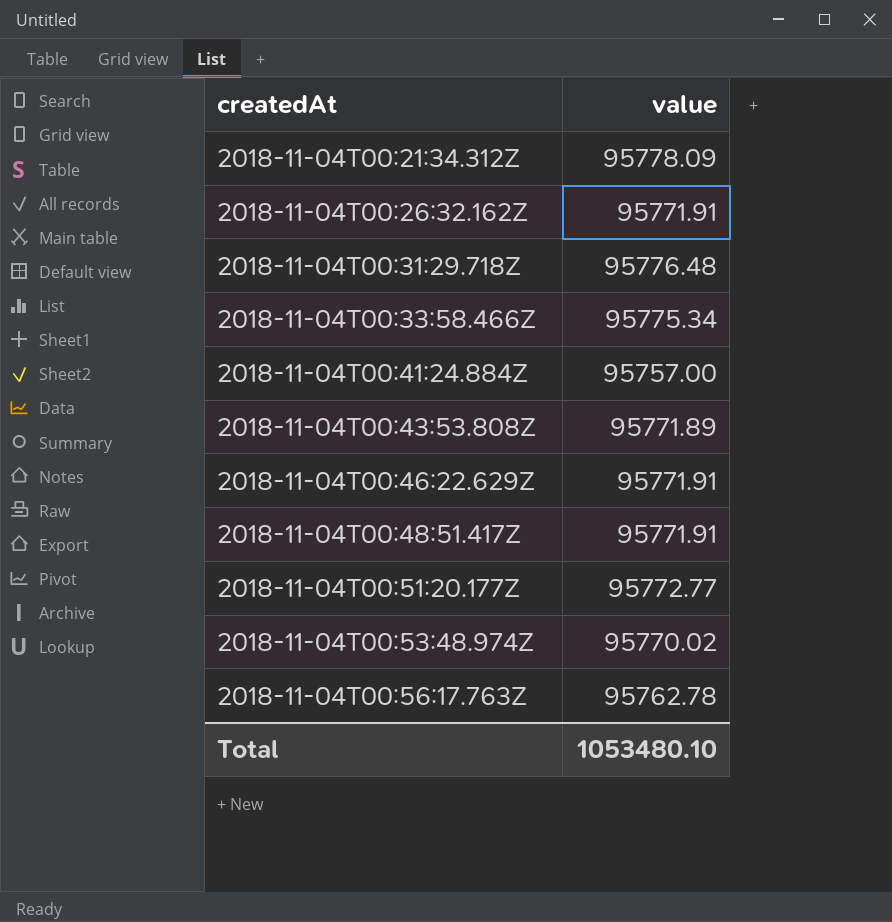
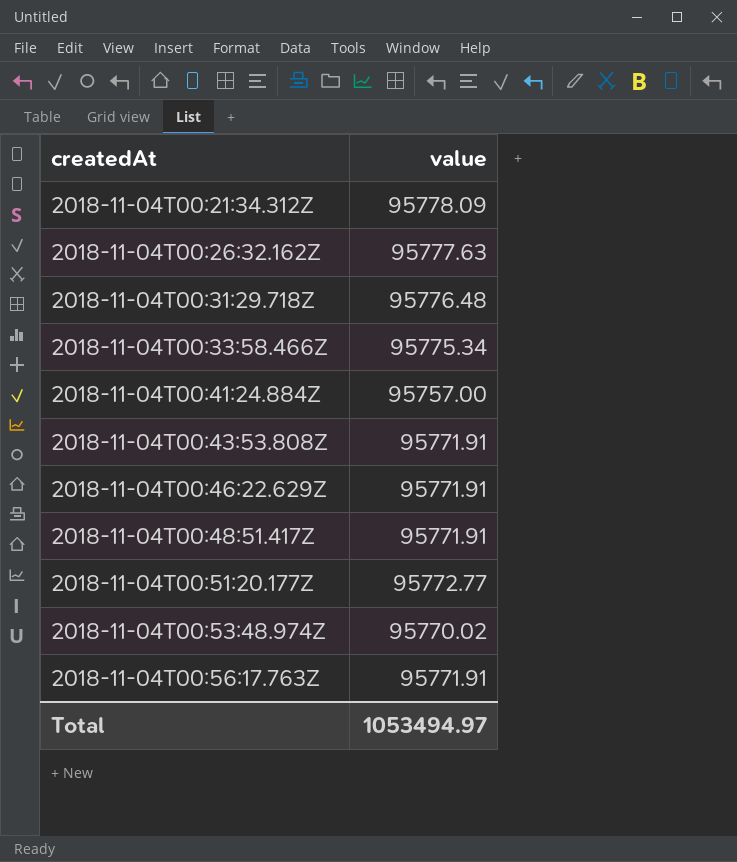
2018-11-04T00:26:32.162Z | value: 95771.91 -> 95777.63
2018-11-04T00:43:53.808Z | value: 95771.89 -> 95771.91
2018-11-04T00:56:17.763Z | value: 95762.78 -> 95771.91
Total | value: 1053480.10 -> 1053494.97

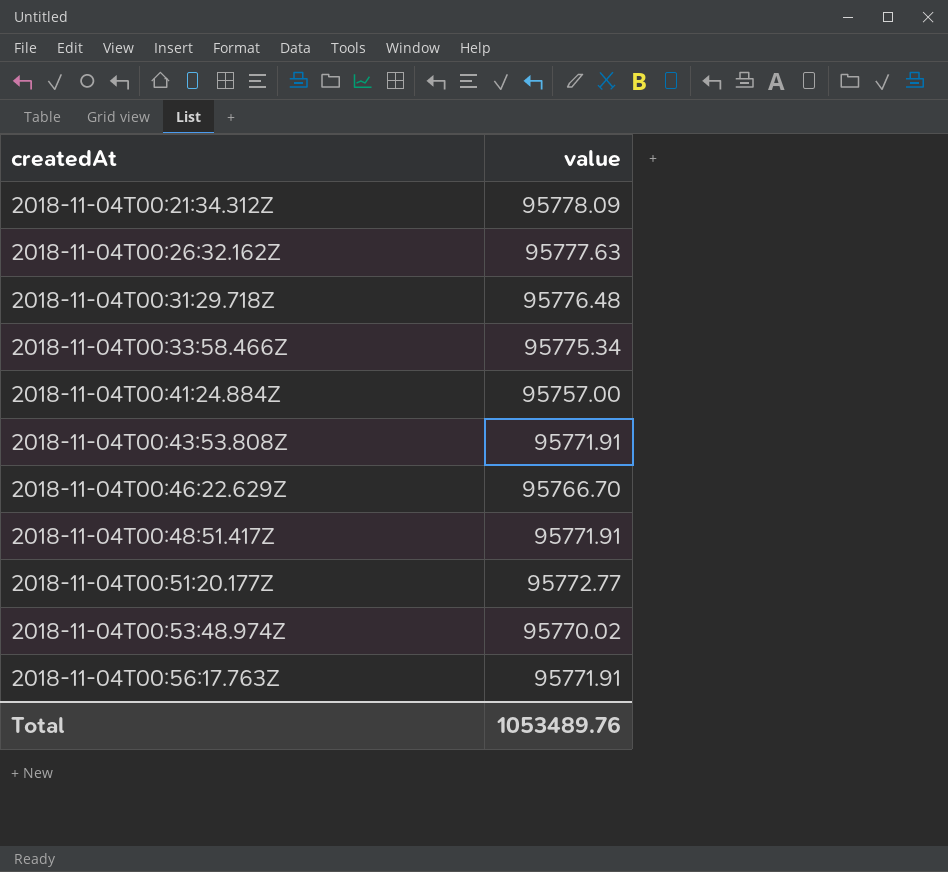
2018-11-04T00:46:22.629Z | value: 95771.91 -> 95766.70
Total | value: 1053494.97 -> 1053489.76

